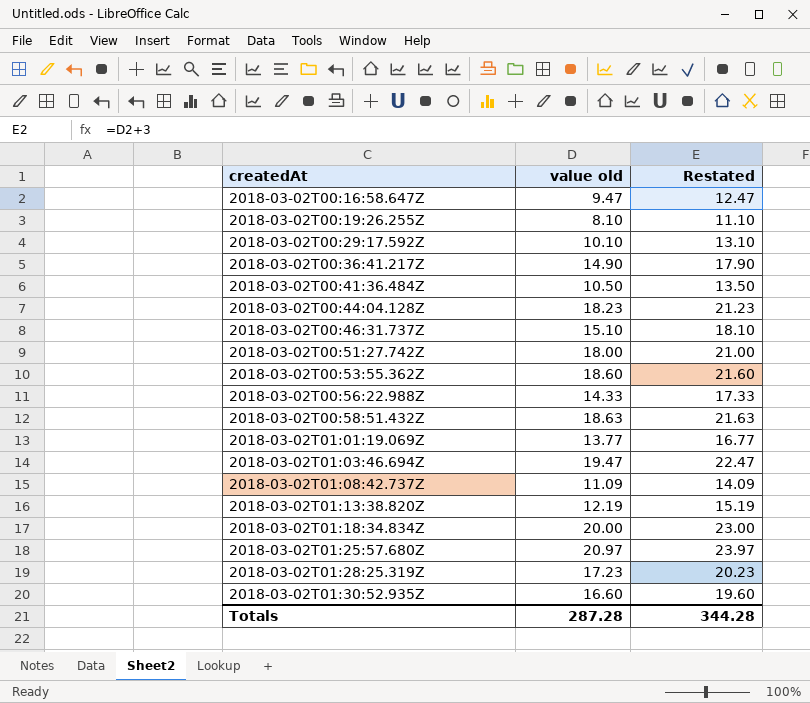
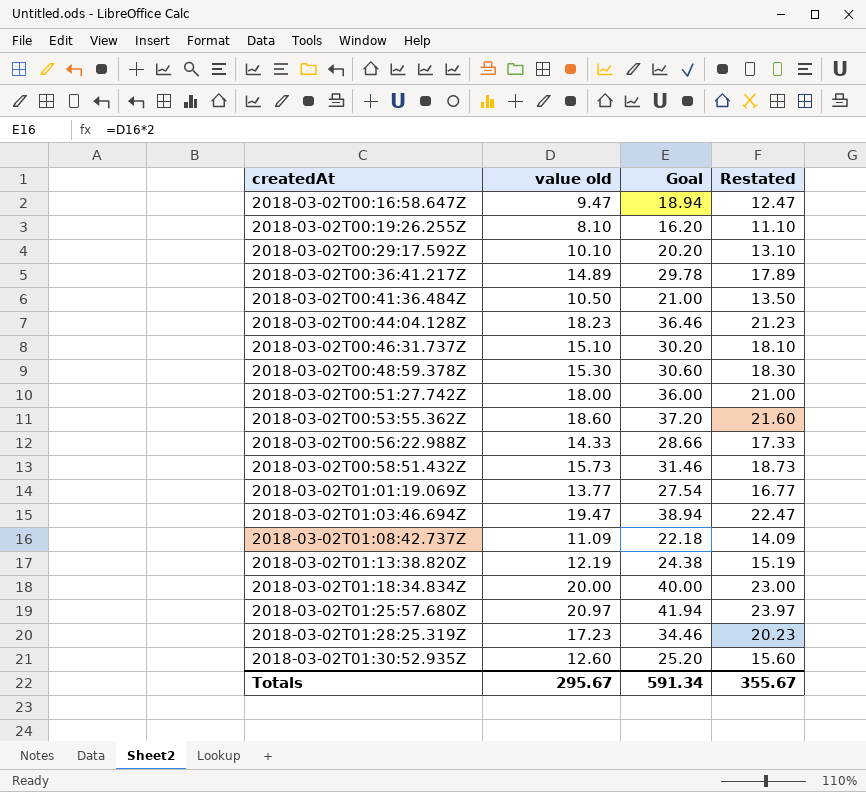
column Goal | formula: none -> [value old] * 2
2018-03-02T00:36:41.217Z | value old: 14.90 -> 14.89
2018-03-02T00:36:41.217Z | Restated: 17.90 -> 17.89
row 2018-03-02T00:48:59.378Z: none -> 15.30 | 30.60 | 18.30
2018-03-02T00:58:51.432Z | value old: 18.63 -> 15.73
2018-03-02T00:58:51.432Z | Restated: 21.63 -> 18.73
2018-03-02T01:30:52.935Z | value old: 16.60 -> 12.60
2018-03-02T01:30:52.935Z | Restated: 19.60 -> 15.60
Totals | value old: 287.28 -> 295.67
Totals | Restated: 344.28 -> 355.67

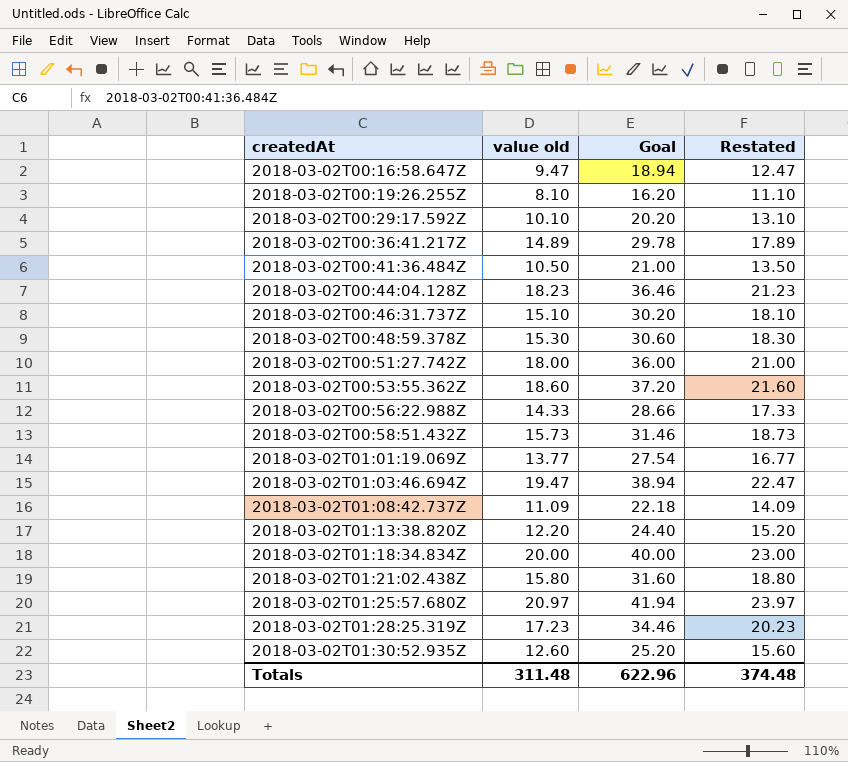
2018-03-02T01:13:38.820Z | value old: 12.19 -> 12.20
2018-03-02T01:13:38.820Z | Goal: 24.38 -> 24.40
2018-03-02T01:13:38.820Z | Restated: 15.19 -> 15.20
row 2018-03-02T01:21:02.438Z: none -> 15.80 | 31.60 | 18.80
Totals | value old: 295.67 -> 311.48
Totals | Goal: 591.34 -> 622.96
Totals | Restated: 355.67 -> 374.48

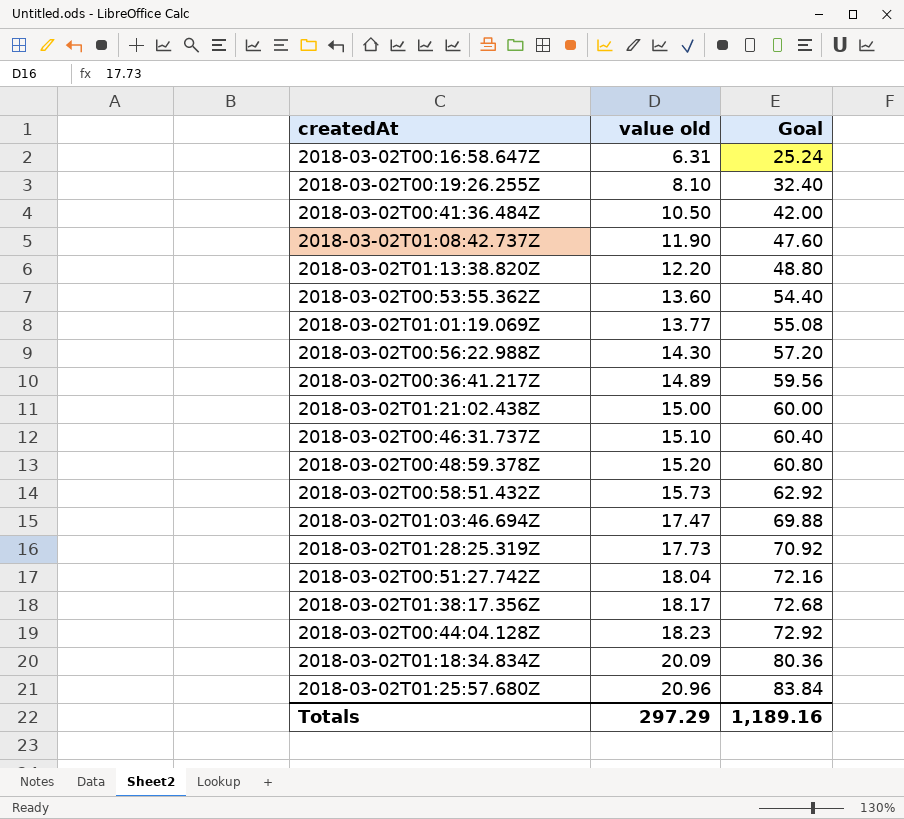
row order: createdAt ascending -> value old ascending
column Restated | formula: [value old] + 3 -> none
column Goal | formula: [value old] * 2 -> [value old] * 4
row 2018-03-02T00:29:17.592Z: 10.10 | 20.20 | 13.10 -> none
row 2018-03-02T01:30:52.935Z: 12.60 | 25.20 | 15.60 -> none
2018-03-02T00:16:58.647Z | value old: 9.47 -> 6.31
2018-03-02T01:08:42.737Z | value old: 11.09 -> 11.90
2018-03-02T00:53:55.362Z | value old: 18.60 -> 13.60
2018-03-02T00:56:22.988Z | value old: 14.33 -> 14.30
2018-03-02T01:21:02.438Z | value old: 15.80 -> 15.00
2018-03-02T00:48:59.378Z | value old: 15.30 -> 15.20
2018-03-02T01:03:46.694Z | value old: 19.47 -> 17.47
2018-03-02T01:28:25.319Z | value old: 17.23 -> 17.73
2018-03-02T00:51:27.742Z | value old: 18.00 -> 18.04
row 2018-03-02T01:38:17.356Z: none -> 18.17 | 72.68
2018-03-02T01:18:34.834Z | value old: 20.00 -> 20.09
2018-03-02T01:25:57.680Z | value old: 20.97 -> 20.96
Totals | value old: 311.48 -> 297.29
Totals | Goal: 622.96 -> 1,189.16

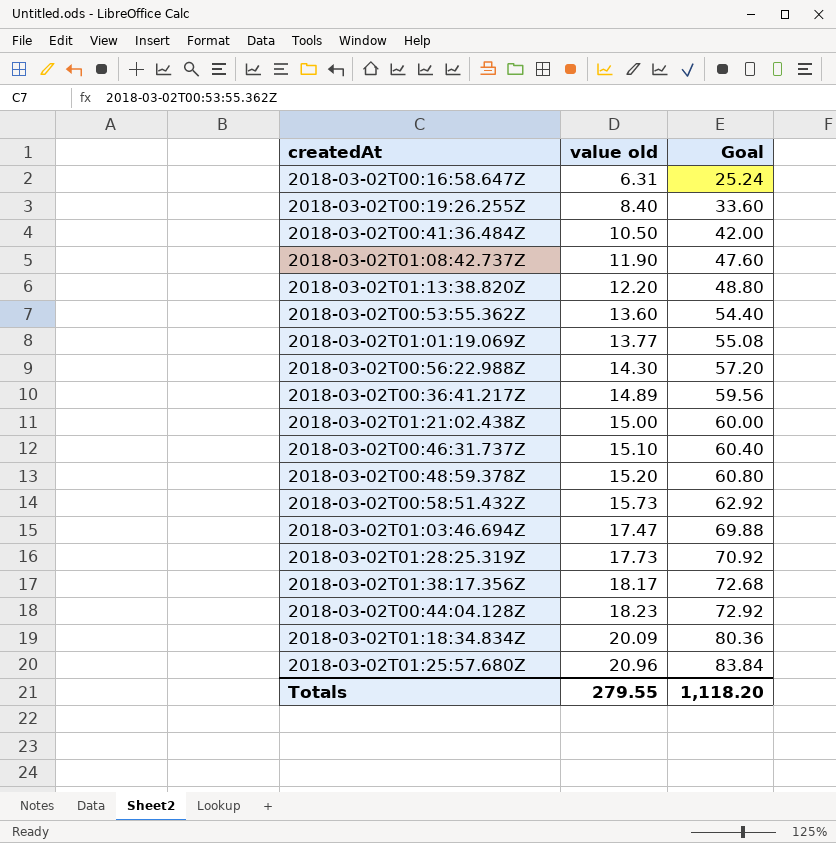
row 2018-03-02T00:51:27.742Z: 18.04 | 72.16 -> none
2018-03-02T00:19:26.255Z | value old: 8.10 -> 8.40
2018-03-02T00:19:26.255Z | Goal: 32.40 -> 33.60
Totals | value old: 297.29 -> 279.55
Totals | Goal: 1,189.16 -> 1,118.20

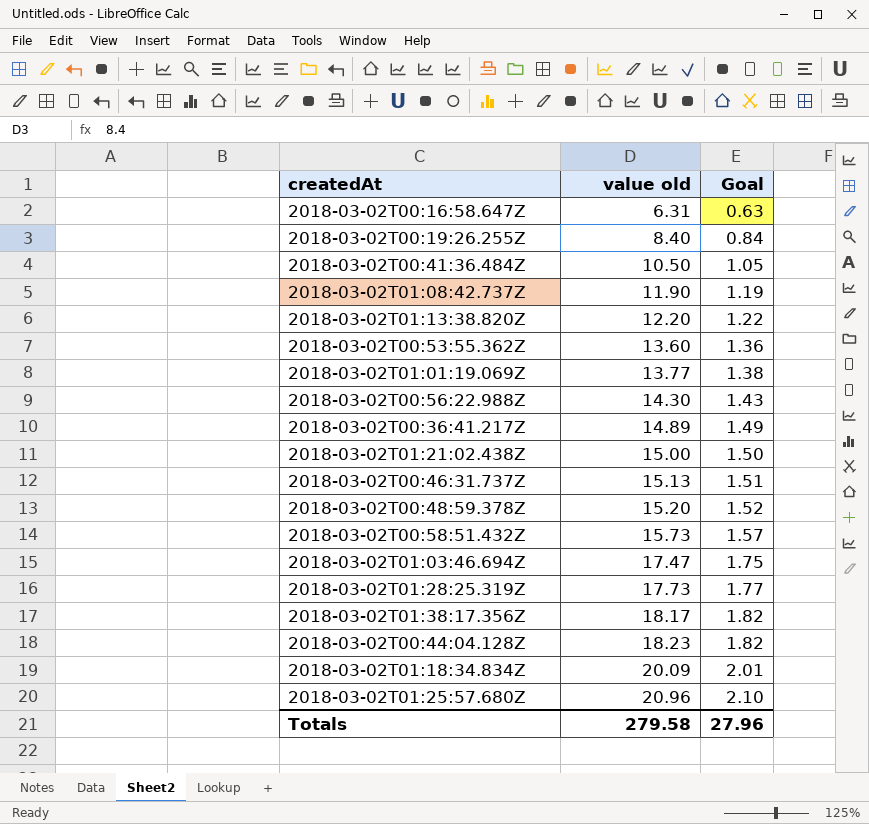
column Goal | formula: [value old] * 4 -> [value old] * 0.1
2018-03-02T00:46:31.737Z | value old: 15.10 -> 15.13
Totals | value old: 279.55 -> 279.58
Totals | Goal: 1,118.20 -> 27.96

